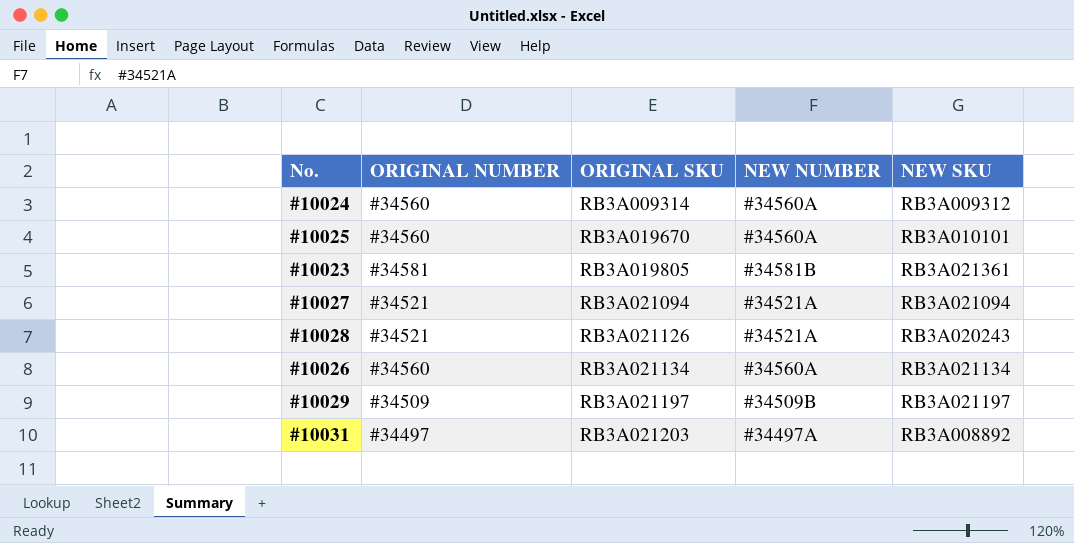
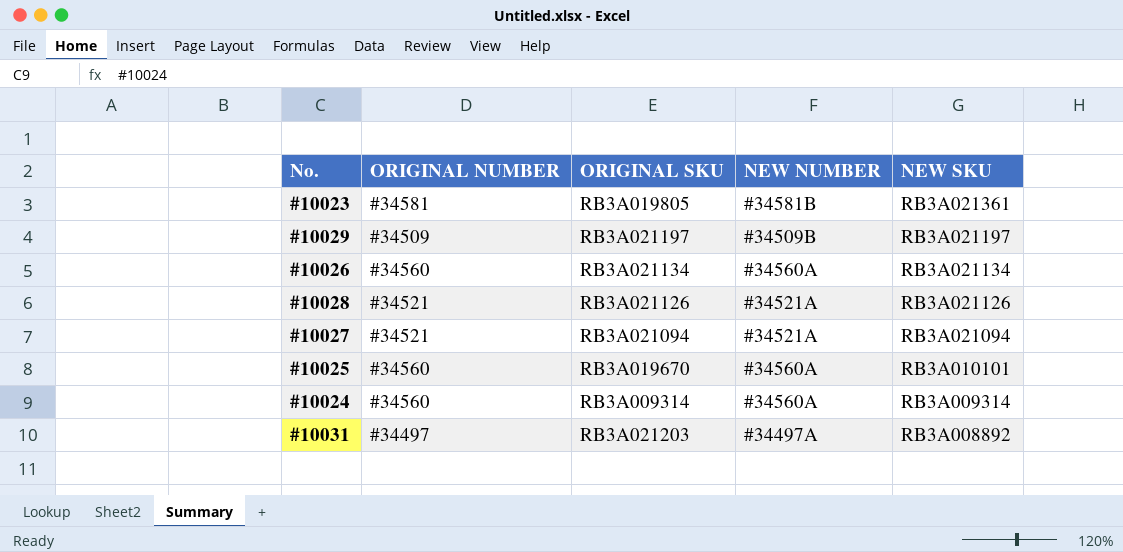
row order: ORIGINAL SKU ascending -> NEW SKU descending
#10028 | NEW SKU: RB3A020243 -> RB3A021126
#10024 | NEW SKU: RB3A009312 -> RB3A009314

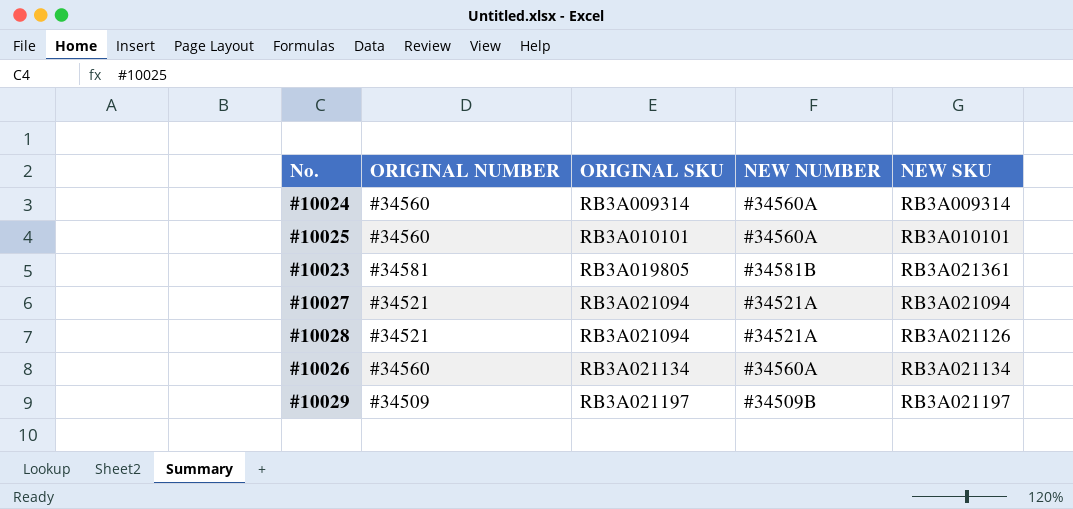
row order: NEW SKU descending -> ORIGINAL SKU ascending
row #10031: #34497 | RB3A021203 | #34497A | RB3A008892 -> none
#10025 | ORIGINAL SKU: RB3A019670 -> RB3A010101
#10028 | ORIGINAL SKU: RB3A021126 -> RB3A021094

